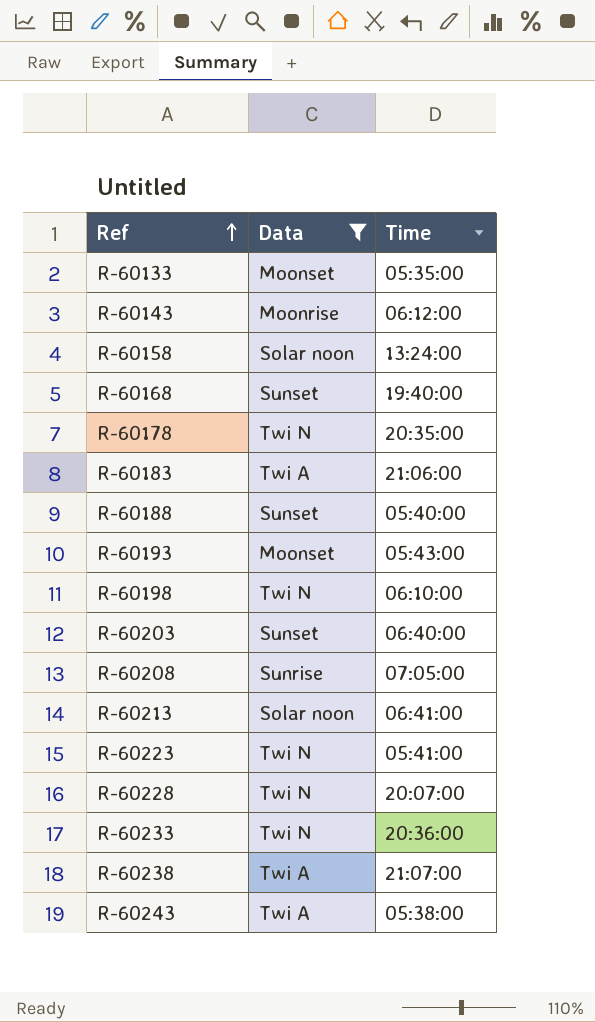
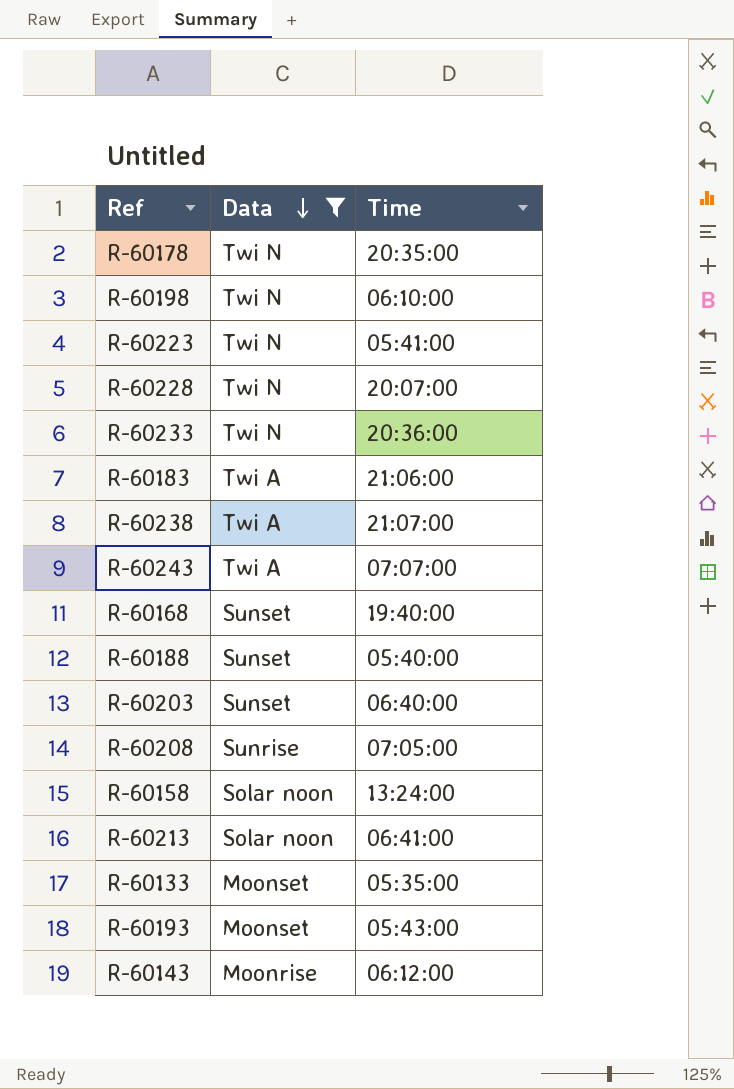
row order: Ref ascending -> Data descending
R-60243 | Time: 05:38:00 -> 07:07:00

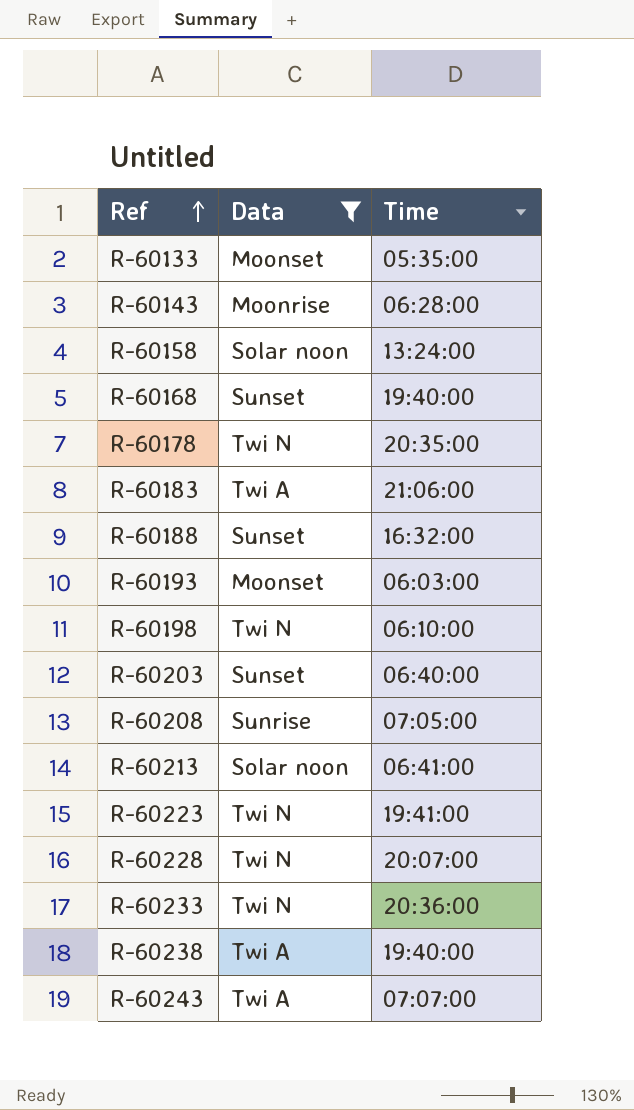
row order: Data descending -> Ref ascending
R-60143 | Time: 06:12:00 -> 06:28:00
R-60188 | Time: 05:40:00 -> 16:32:00
R-60193 | Time: 05:43:00 -> 06:03:00
R-60223 | Time: 05:41:00 -> 19:41:00
R-60238 | Time: 21:07:00 -> 19:40:00

